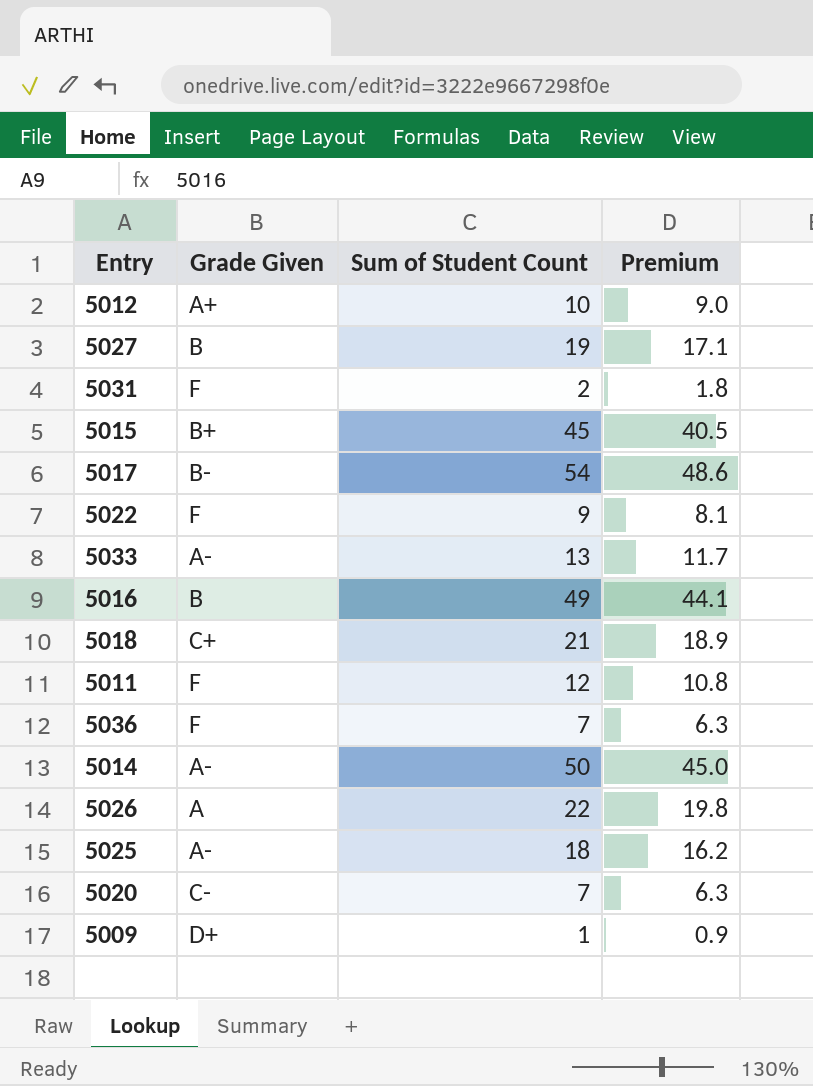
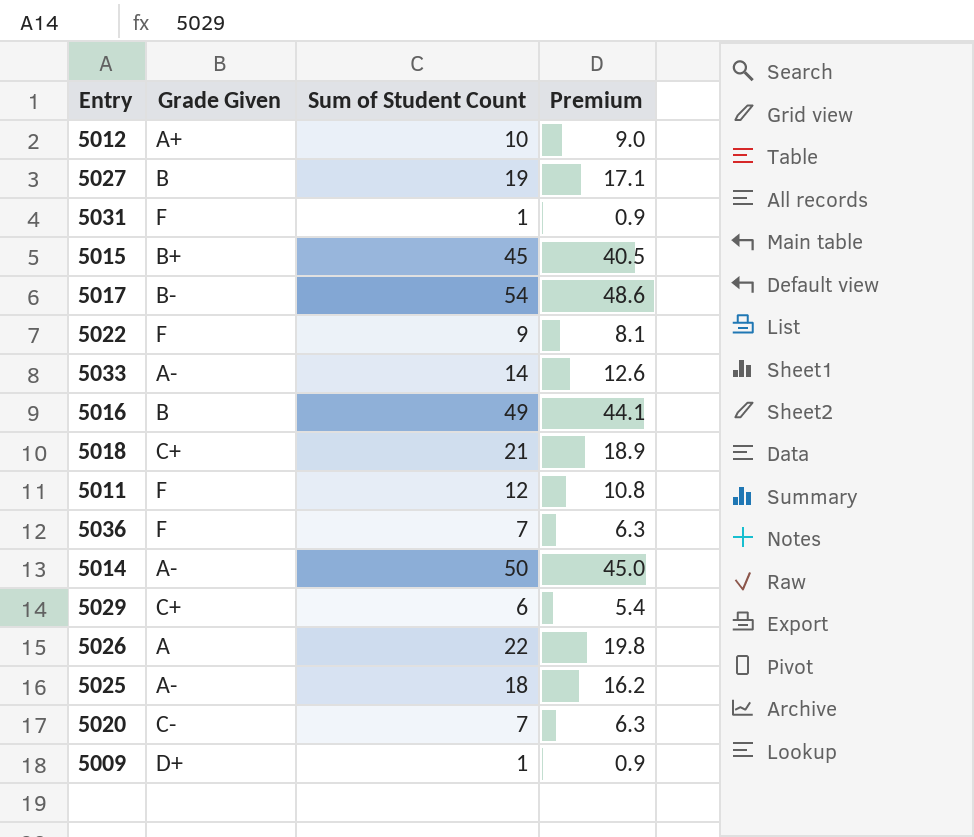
5031 | Sum of Student Count: 2 -> 1
5031 | Premium: 1.8 -> 0.9
5033 | Sum of Student Count: 13 -> 14
5033 | Premium: 11.7 -> 12.6
row 5029: none -> C+ | 6 | 5.4

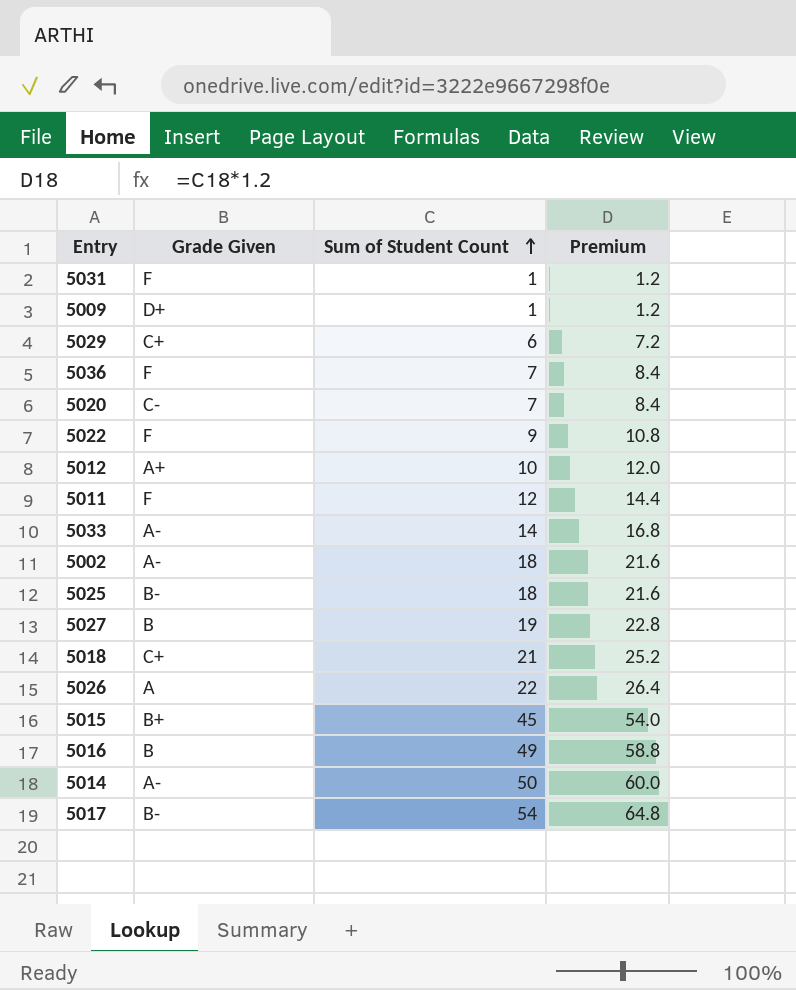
row order: none -> Sum of Student Count ascending
column Premium | formula: [Sum of Student Count] * 0.9 -> [Sum of Student Count] * 1.2
row 5002: none -> A- | 18 | 21.6
5025 | Grade Given: A- -> B-

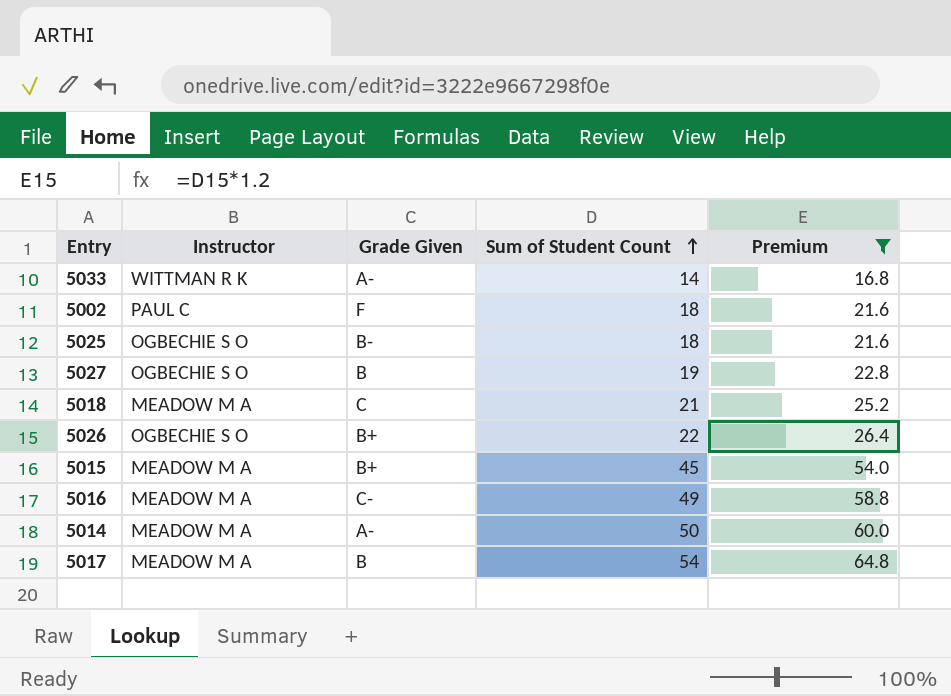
filter: none -> Premium >= 16.8
column Instructor | position: none -> 2
5002 | Grade Given: A- -> F
5018 | Grade Given: C+ -> C
5026 | Grade Given: A -> B+
5016 | Grade Given: B -> C-
5017 | Grade Given: B- -> B

